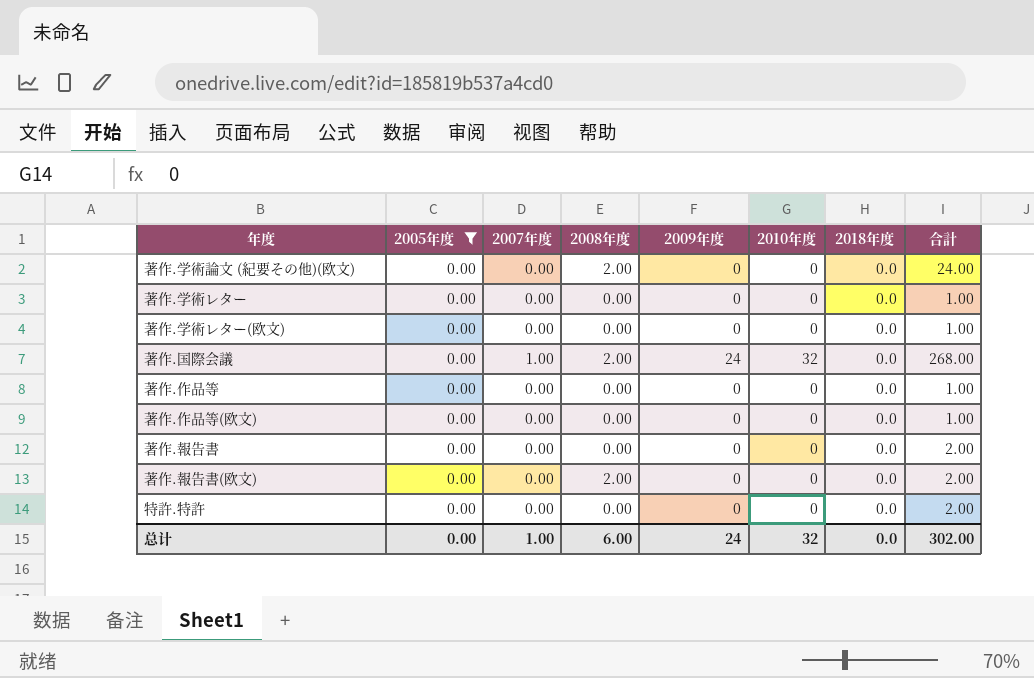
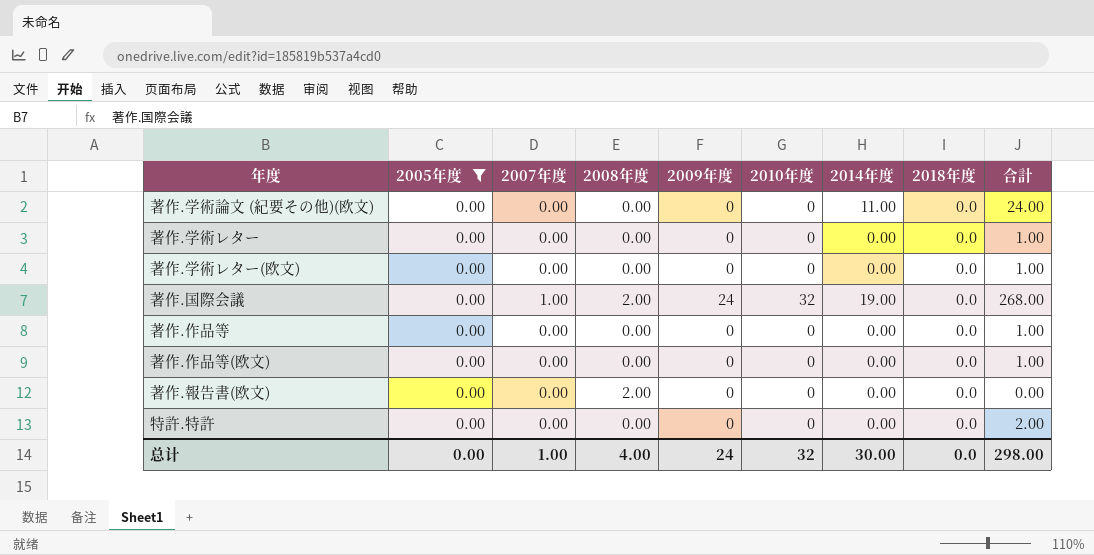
column 2014年度 | position: none -> 7
row 著作.報告書: 0.00 | 0.00 | 0.00 | 0 | 0 | 0.0 | 2.00 -> none
著作.学術論文 (紀要その他)(欧文) | 2008年度: 2.00 -> 0.00
著作.報告書(欧文) | 合計: 2.00 -> 0.00
总计 | 2008年度: 6.00 -> 4.00
总计 | 合計: 302.00 -> 298.00

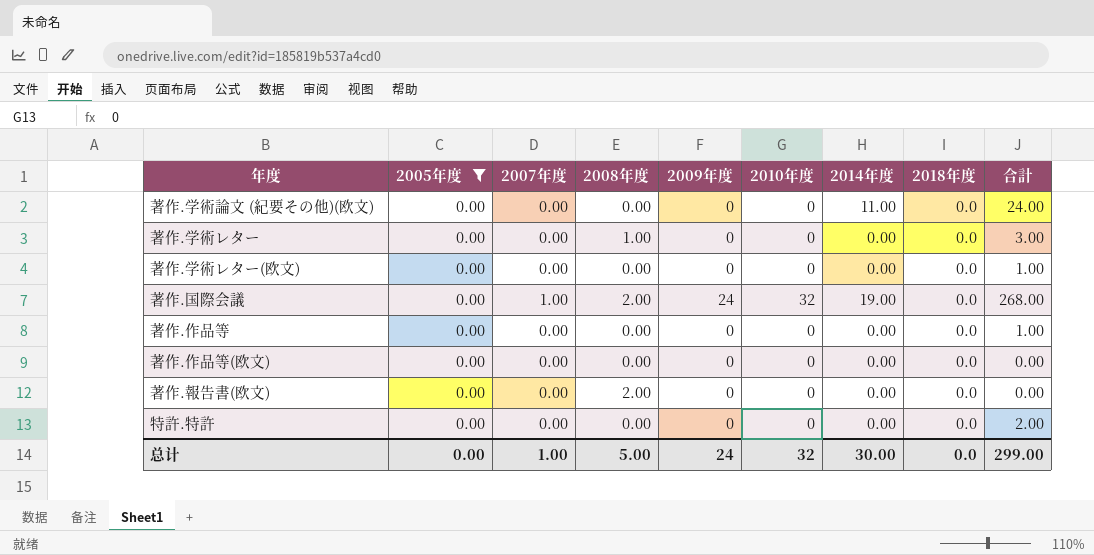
著作.学術レター | 2008年度: 0.00 -> 1.00
著作.学術レター | 合計: 1.00 -> 3.00
著作.作品等(欧文) | 合計: 1.00 -> 0.00
总计 | 2008年度: 4.00 -> 5.00
总计 | 合計: 298.00 -> 299.00

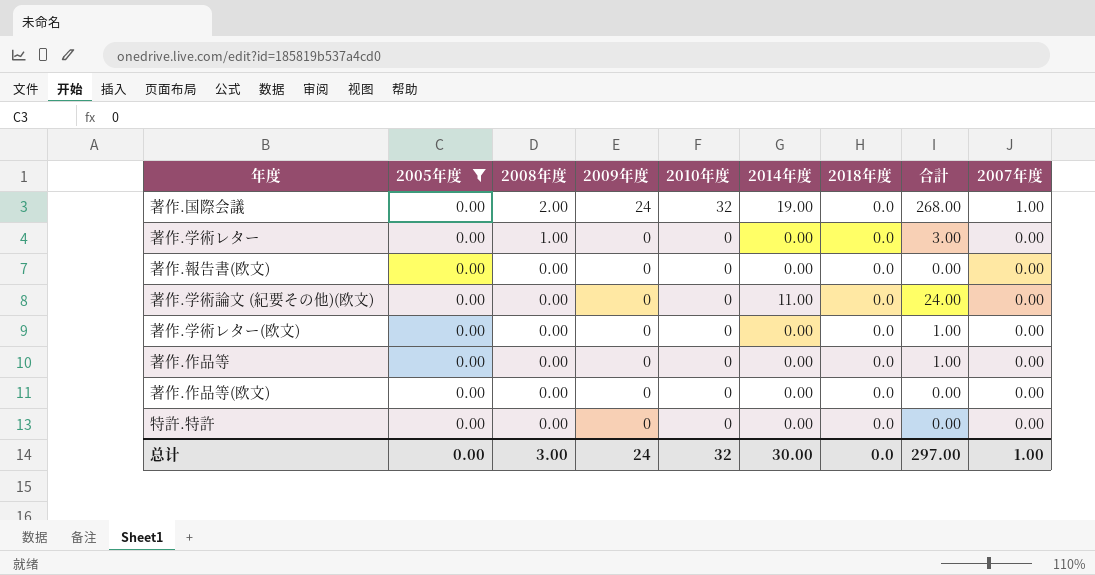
row order: none -> 2008年度 descending
column 2007年度 | position: 3 -> 9
著作.報告書(欧文) | 2008年度: 2.00 -> 0.00
特許.特許 | 合計: 2.00 -> 0.00
总计 | 2008年度: 5.00 -> 3.00
总计 | 合計: 299.00 -> 297.00

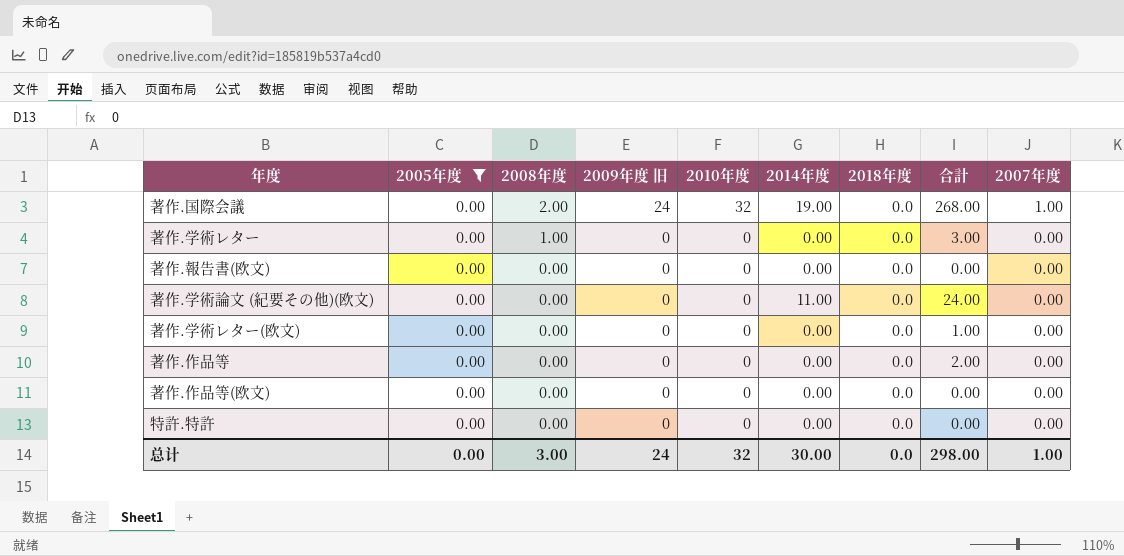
column name: 2009年度 -> 2009年度 旧
著作.作品等 | 合計: 1.00 -> 2.00
总计 | 合計: 297.00 -> 298.00

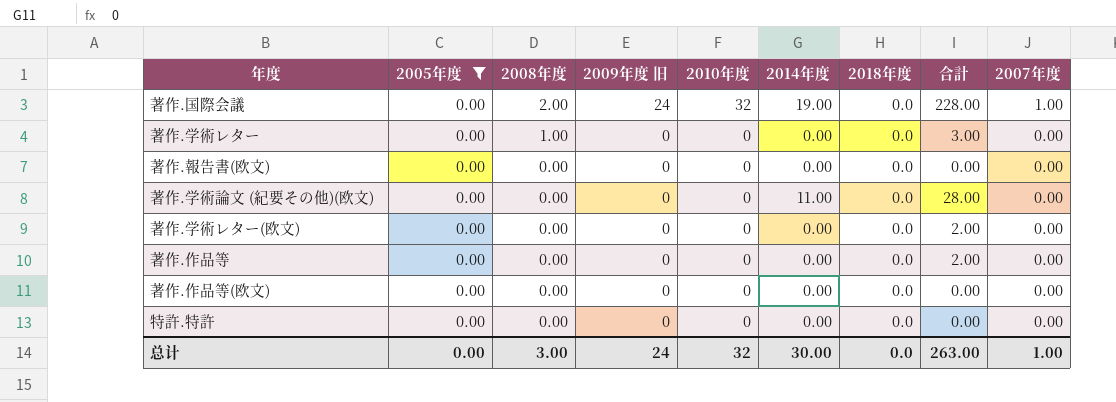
著作.国際会議 | 合計: 268.00 -> 228.00
著作.学術論文 (紀要その他)(欧文) | 合計: 24.00 -> 28.00
著作.学術レター(欧文) | 合計: 1.00 -> 2.00
总计 | 合計: 298.00 -> 263.00

